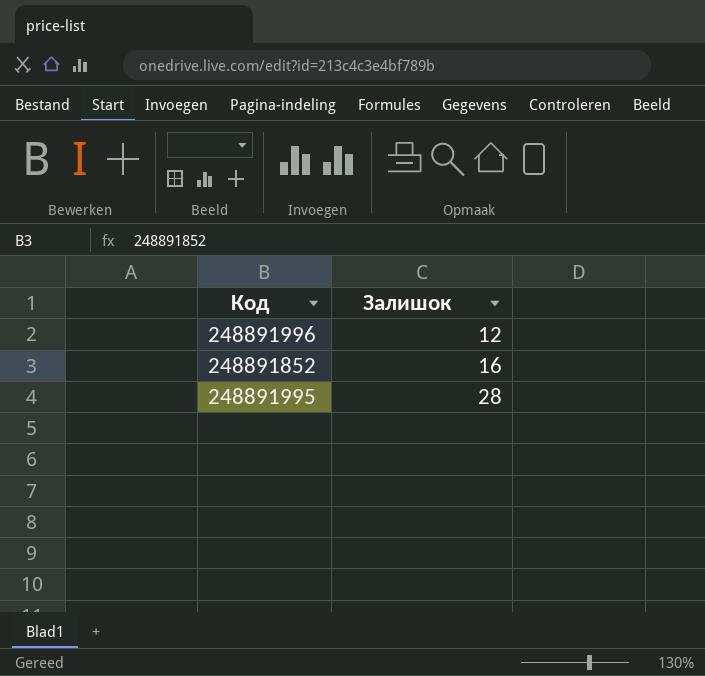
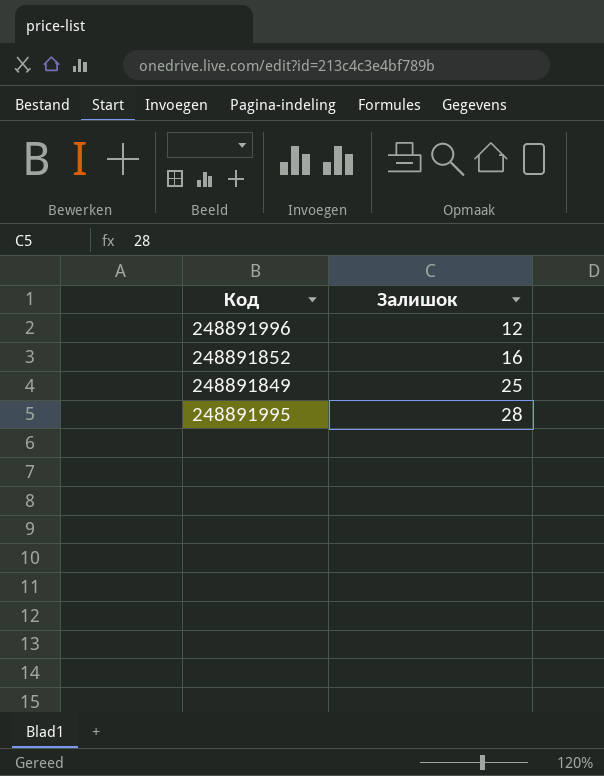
row 248891849: none -> 25

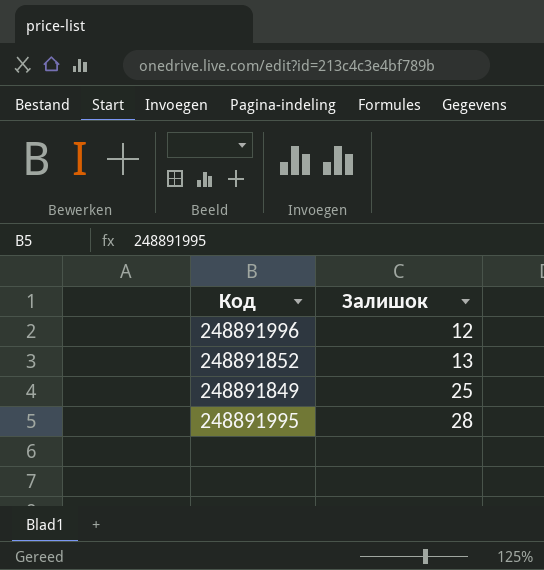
248891852 | Залишок: 16 -> 13

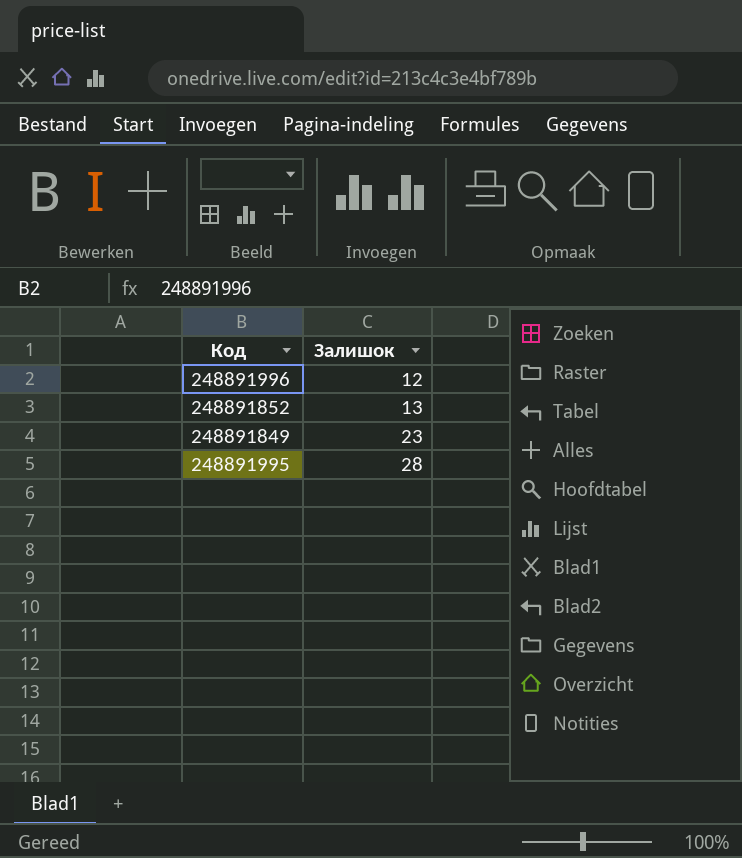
248891849 | Залишок: 25 -> 23

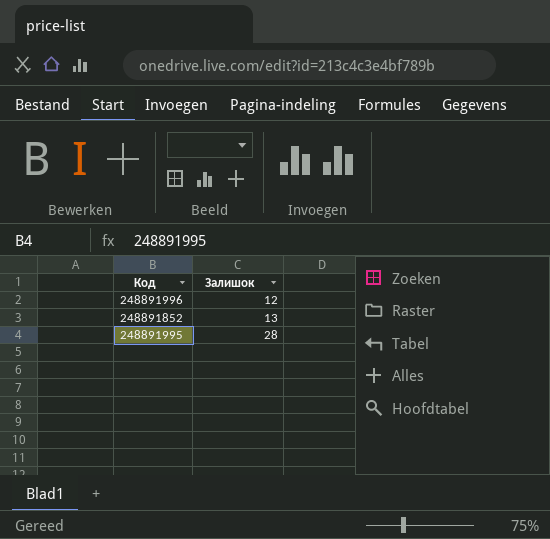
row 248891849: 23 -> none

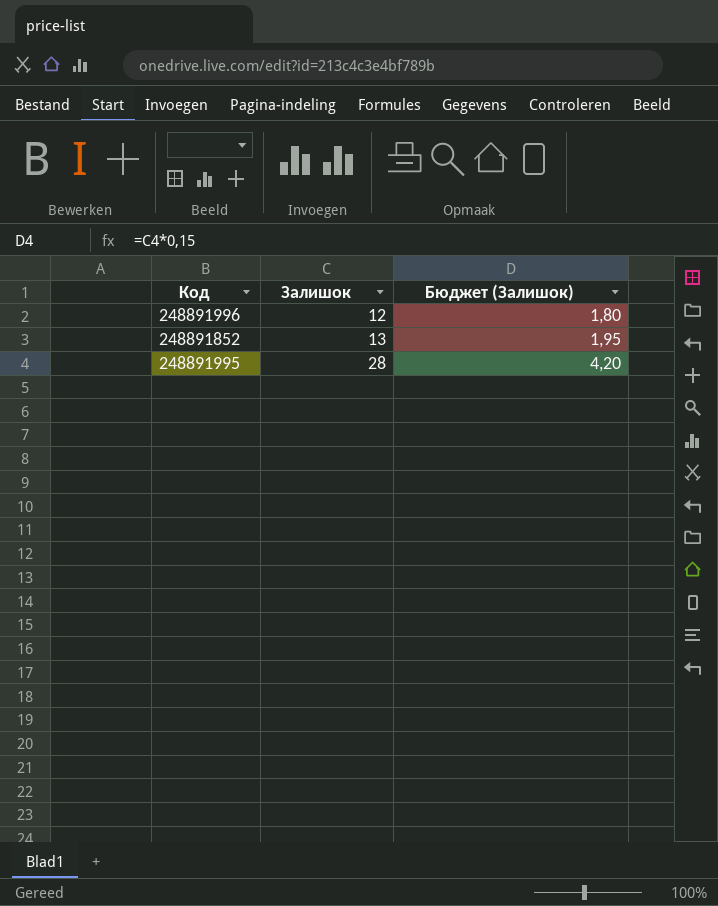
column Бюджет (Залишок) | formula: none -> [Залишок] * 0,15

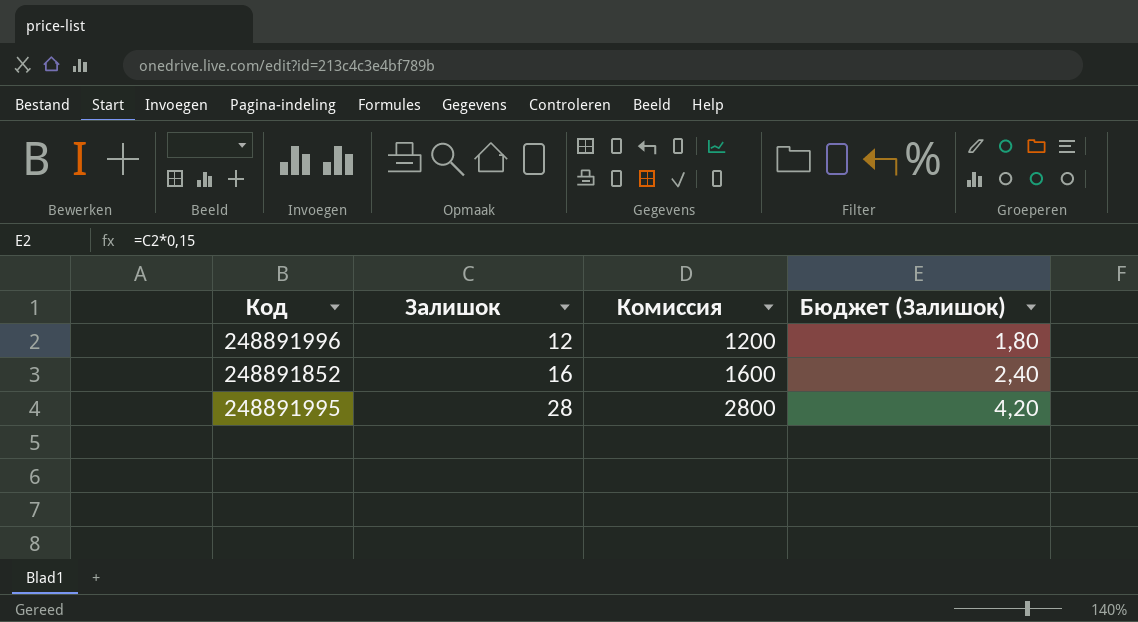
column Комиссия | formula: none -> [Залишок] * 100
248891852 | Залишок: 13 -> 16
248891852 | Бюджет (Залишок): 1,95 -> 2,40

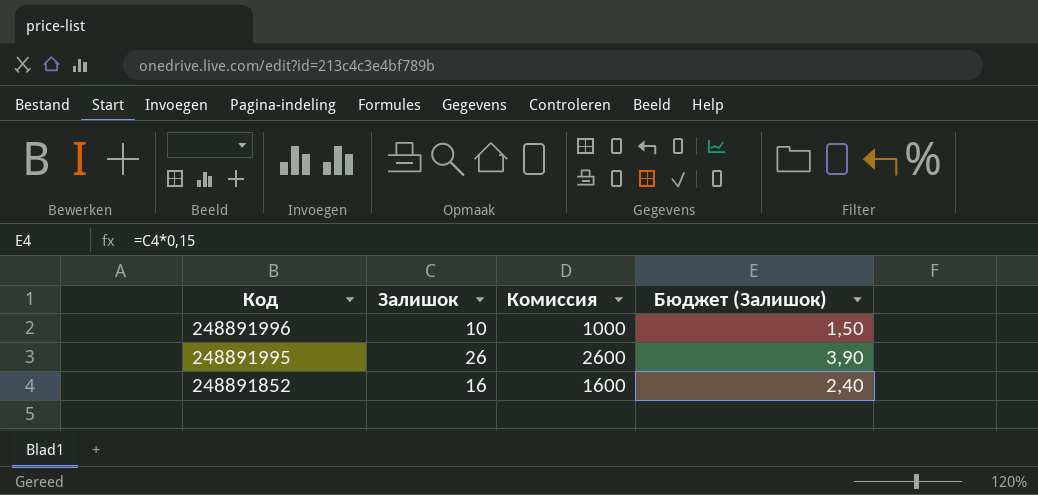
row order: Залишок ascending -> Код descending
248891996 | Залишок: 12 -> 10
248891996 | Комиссия: 1200 -> 1000
248891996 | Бюджет (Залишок): 1,80 -> 1,50
248891995 | Залишок: 28 -> 26
248891995 | Комиссия: 2800 -> 2600
248891995 | Бюджет (Залишок): 4,20 -> 3,90

